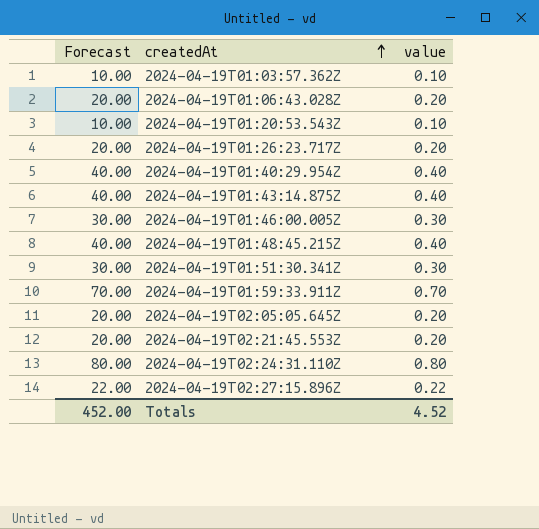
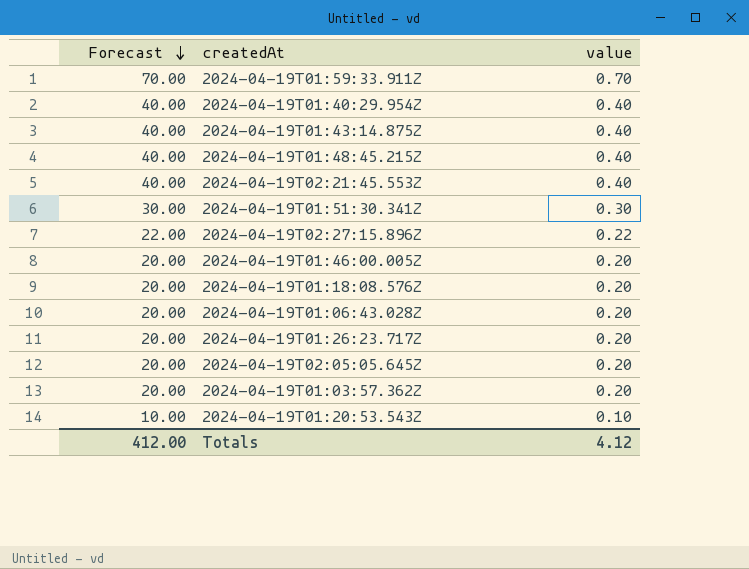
row order: createdAt ascending -> Forecast descending
row 2024-04-19T02:24:31.110Z: 80.00 | 0.80 -> none
2024-04-19T02:21:45.553Z | Forecast: 20.00 -> 40.00
2024-04-19T02:21:45.553Z | value: 0.20 -> 0.40
2024-04-19T01:46:00.005Z | Forecast: 30.00 -> 20.00
2024-04-19T01:46:00.005Z | value: 0.30 -> 0.20
row 2024-04-19T01:18:08.576Z: none -> 20.00 | 0.20
2024-04-19T01:03:57.362Z | Forecast: 10.00 -> 20.00
2024-04-19T01:03:57.362Z | value: 0.10 -> 0.20
Totals | Forecast: 452.00 -> 412.00
Totals | value: 4.52 -> 4.12

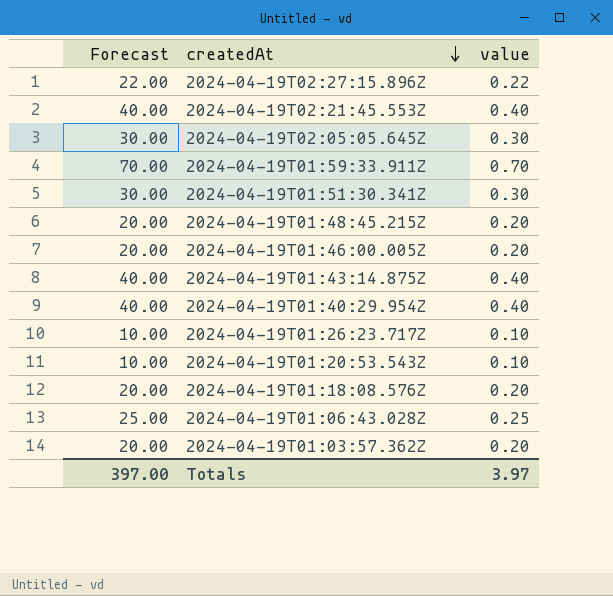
row order: Forecast descending -> createdAt descending
2024-04-19T02:05:05.645Z | Forecast: 20.00 -> 30.00
2024-04-19T02:05:05.645Z | value: 0.20 -> 0.30
2024-04-19T01:48:45.215Z | Forecast: 40.00 -> 20.00
2024-04-19T01:48:45.215Z | value: 0.40 -> 0.20
2024-04-19T01:26:23.717Z | Forecast: 20.00 -> 10.00
2024-04-19T01:26:23.717Z | value: 0.20 -> 0.10
2024-04-19T01:06:43.028Z | Forecast: 20.00 -> 25.00
2024-04-19T01:06:43.028Z | value: 0.20 -> 0.25
Totals | Forecast: 412.00 -> 397.00
Totals | value: 4.12 -> 3.97

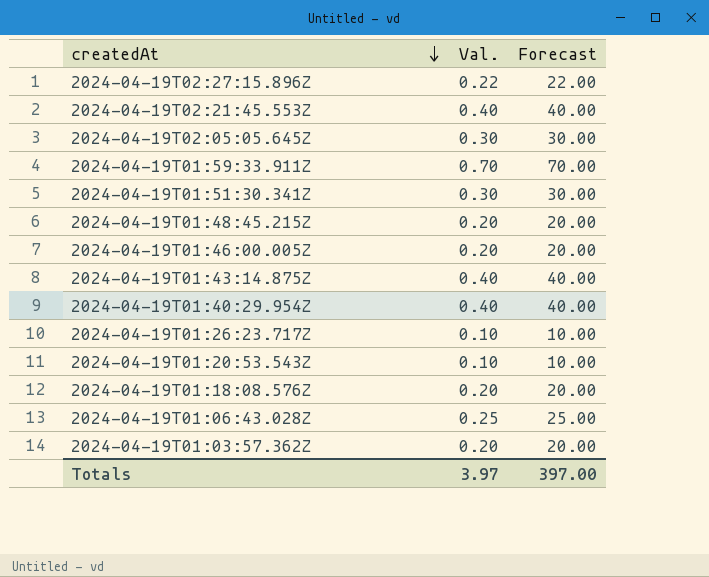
column name: value -> Val.
column Forecast | position: 1 -> 3

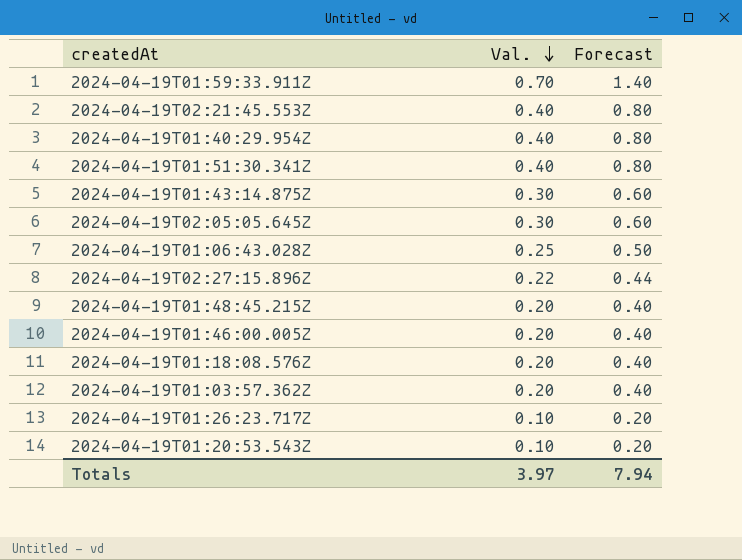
row order: createdAt descending -> Val. descending
column Forecast | formula: [Val.] * 100 -> [Val.] * 2
2024-04-19T01:51:30.341Z | Val.: 0.30 -> 0.40
2024-04-19T01:43:14.875Z | Val.: 0.40 -> 0.30
Totals | Forecast: 397.00 -> 7.94

